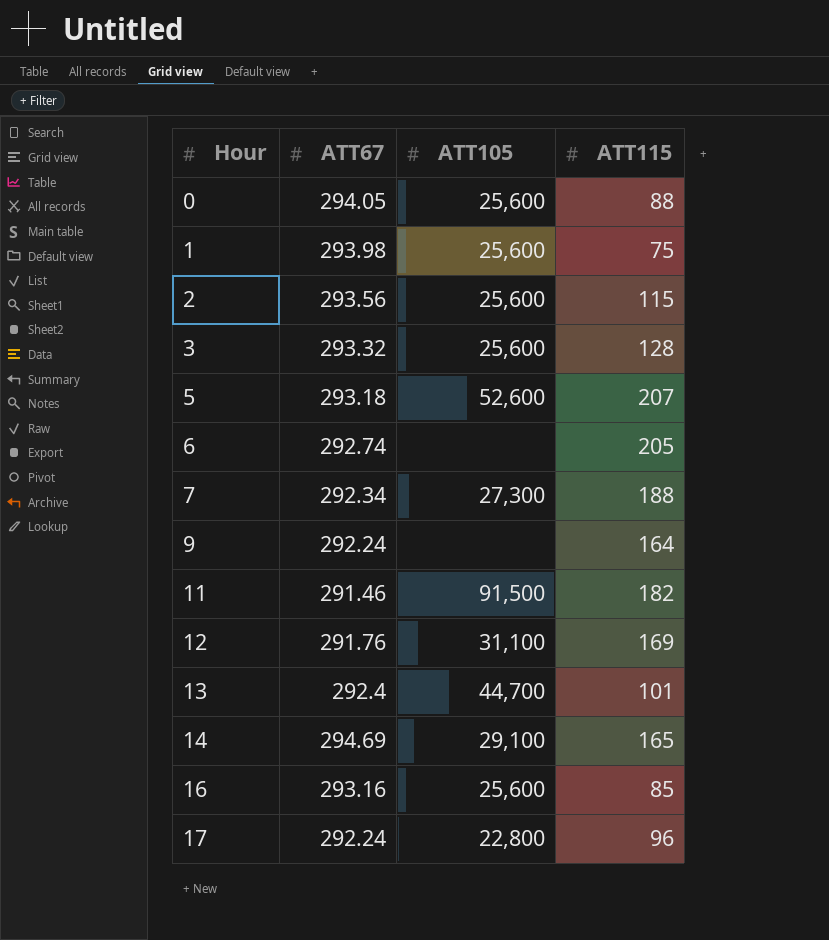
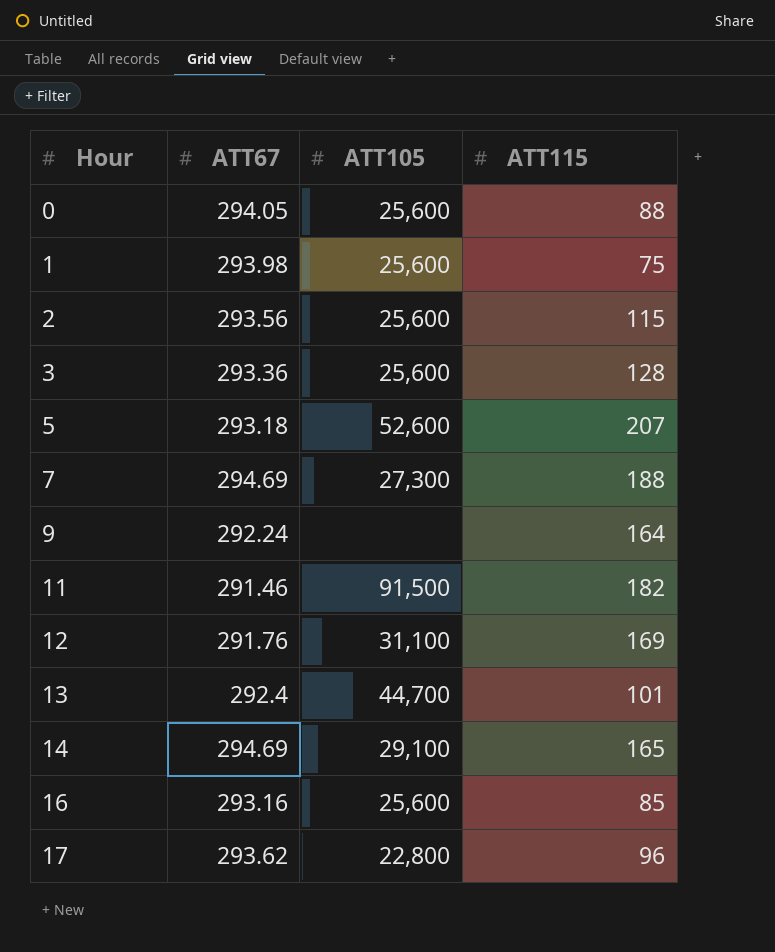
row 6: 292.74 | none | 205 -> none
3 | ATT67: 293.32 -> 293.36
7 | ATT67: 292.34 -> 294.69
17 | ATT67: 292.24 -> 293.62

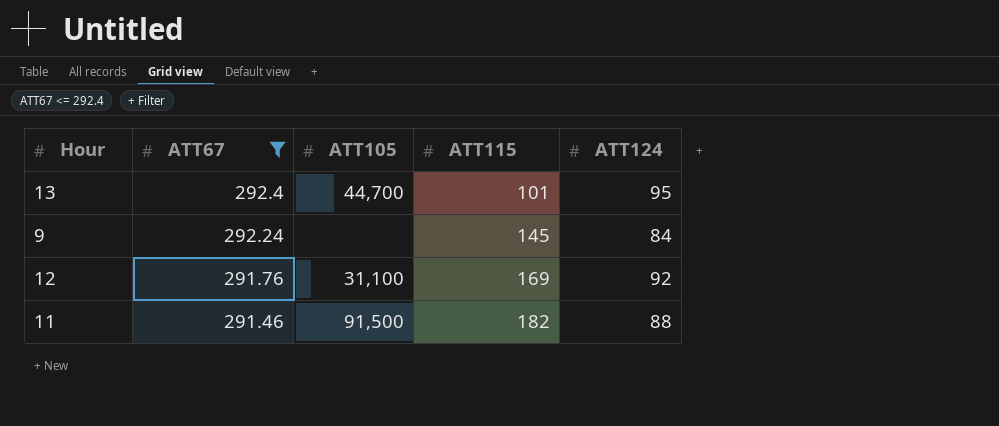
filter: none -> ATT67 <= 292.4
row order: Hour ascending -> ATT67 descending
column ATT124 | position: none -> 5
9 | ATT115: 164 -> 145

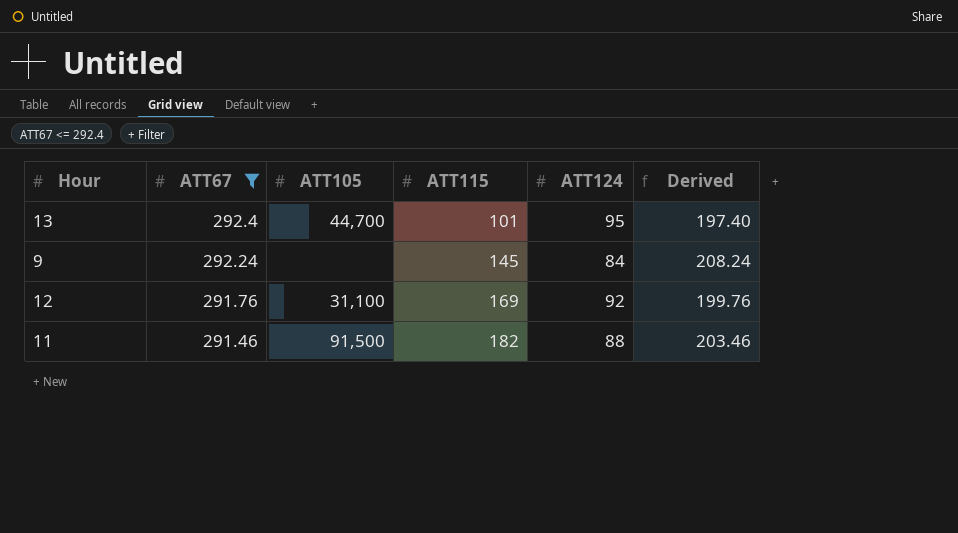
column Derived | formula: none -> [ATT67] - [ATT124]

